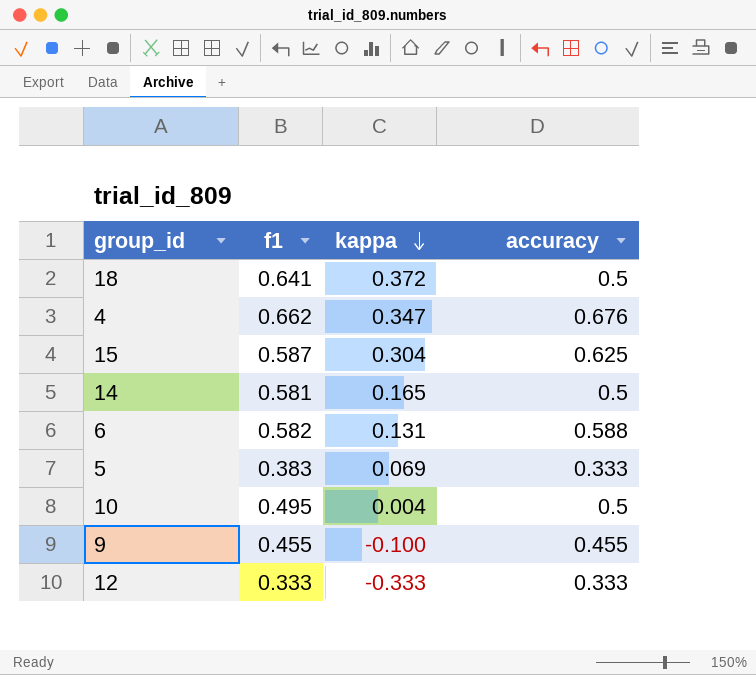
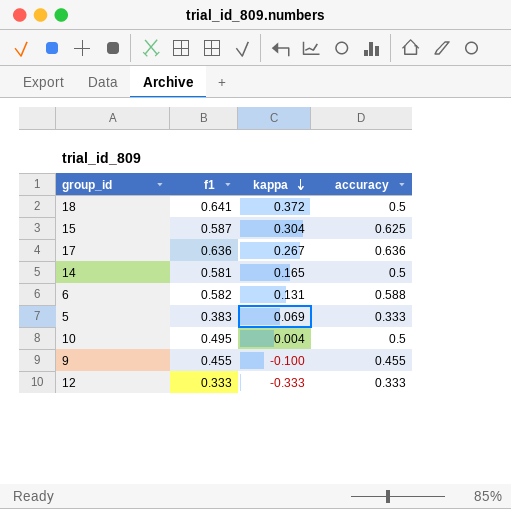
row 4: 0.662 | 0.347 | 0.676 -> none
row 17: none -> 0.636 | 0.267 | 0.636

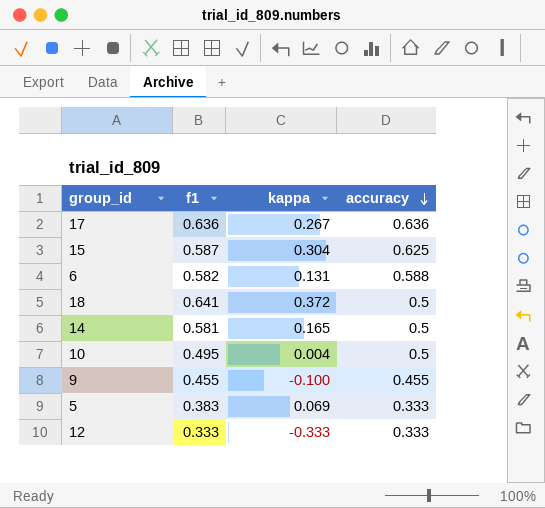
row order: kappa descending -> accuracy descending

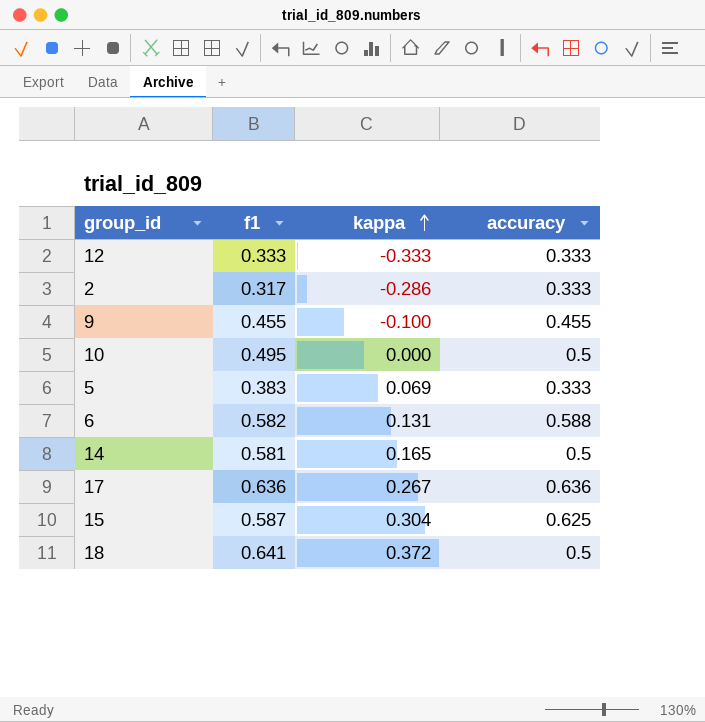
row order: accuracy descending -> kappa ascending
row 2: none -> 0.317 | -0.286 | 0.333
10 | kappa: 0.004 -> 0.000

